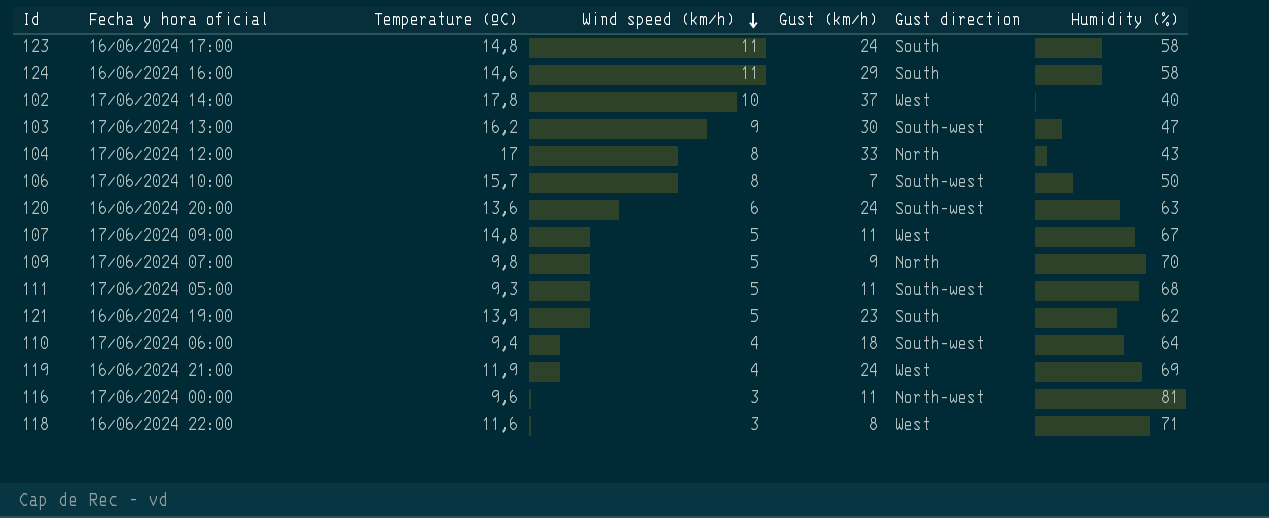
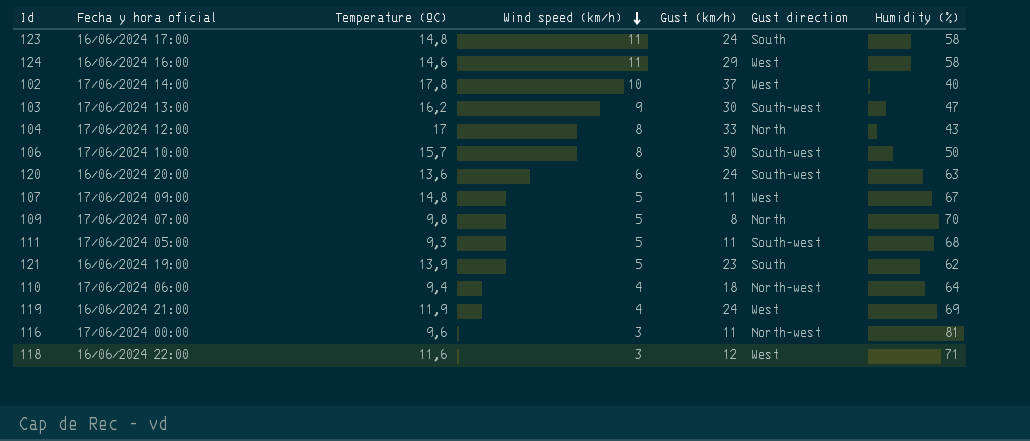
124 | Gust direction: South -> West
106 | Gust (km/h): 7 -> 30
109 | Gust (km/h): 9 -> 8
110 | Gust direction: South-west -> North-west
118 | Gust (km/h): 8 -> 12

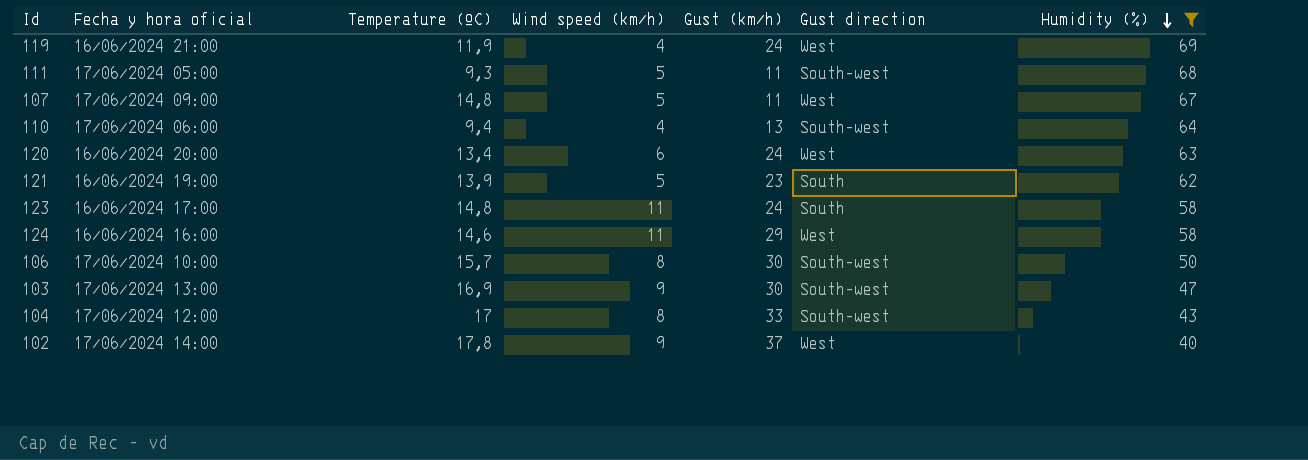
filter: none -> Humidity (%) <= 69
row order: Wind speed (km/h) descending -> Humidity (%) descending
110 | Gust (km/h): 18 -> 13
110 | Gust direction: North-west -> South-west
120 | Temperature (ºC): 13,6 -> 13,4
120 | Gust direction: South-west -> West
103 | Temperature (ºC): 16,2 -> 16,9
104 | Gust direction: North -> South-west
102 | Wind speed (km/h): 10 -> 9

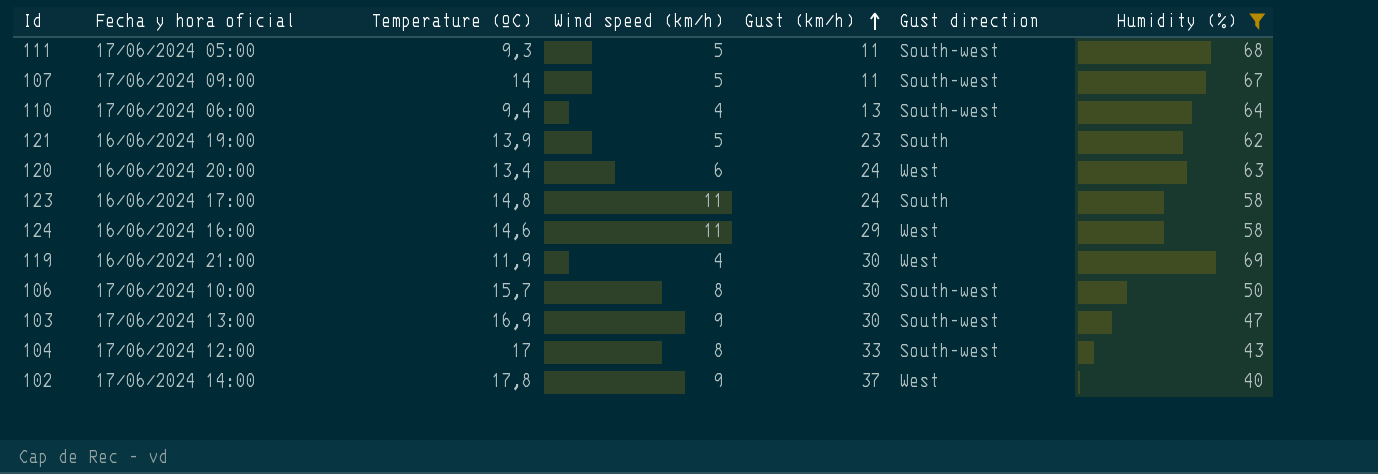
row order: Humidity (%) descending -> Gust (km/h) ascending
107 | Temperature (ºC): 14,8 -> 14
107 | Gust direction: West -> South-west
119 | Gust (km/h): 24 -> 30

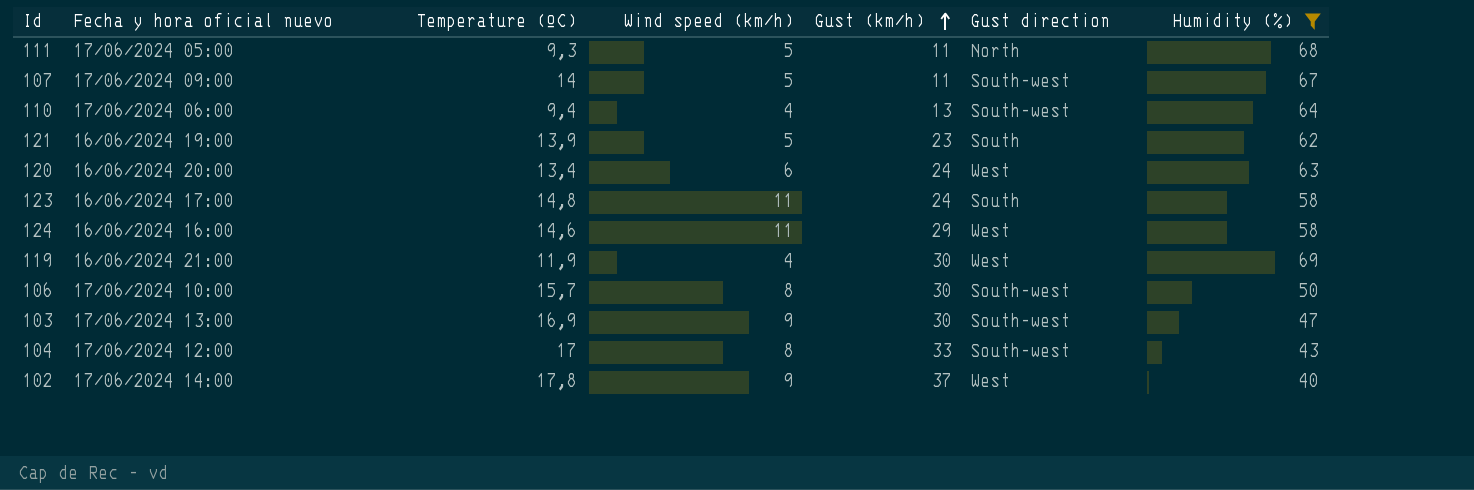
column name: Fecha y hora oficial -> Fecha y hora oficial nuevo
111 | Gust direction: South-west -> North

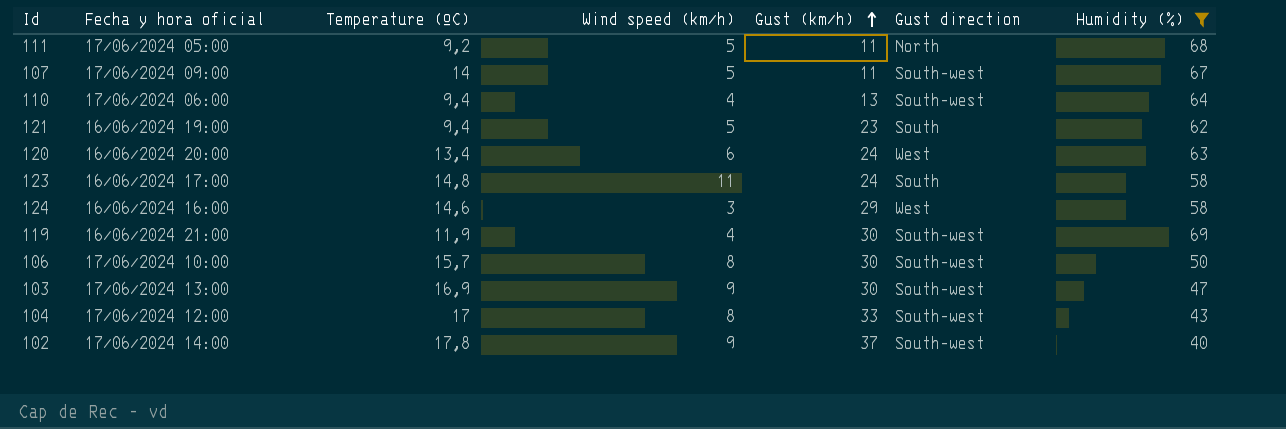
column name: Fecha y hora oficial nuevo -> Fecha y hora oficial
111 | Temperature (ºC): 9,3 -> 9,2
121 | Temperature (ºC): 13,9 -> 9,4
124 | Wind speed (km/h): 11 -> 3
119 | Gust direction: West -> South-west
102 | Gust direction: West -> South-west

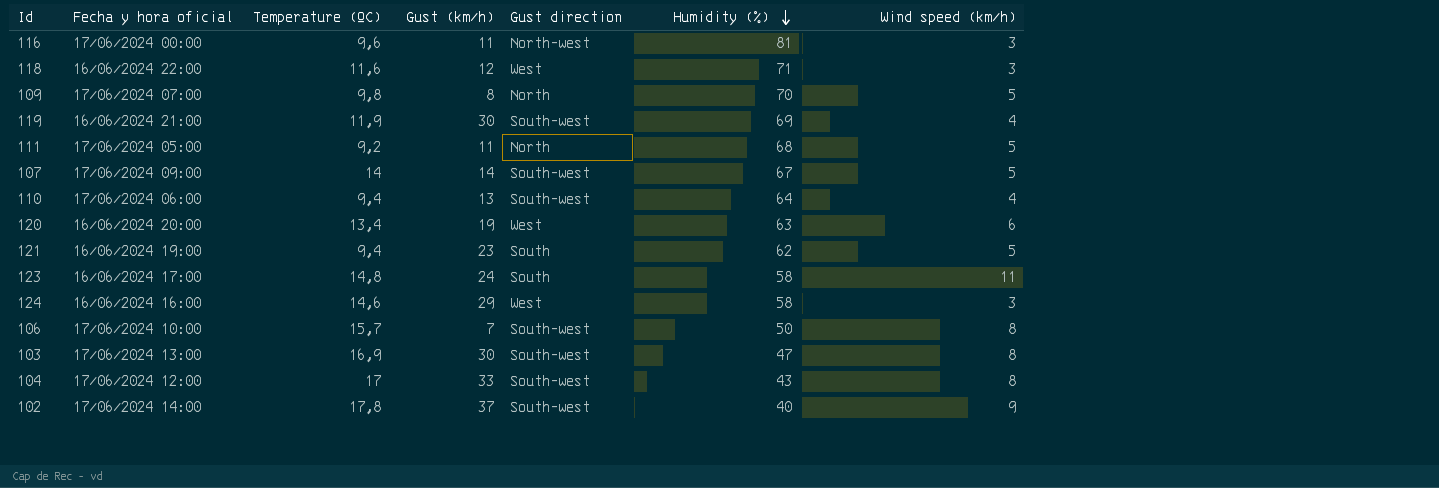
filter: Humidity (%) <= 69 -> none
row order: Gust (km/h) ascending -> Humidity (%) descending
column Wind speed (km/h) | position: 4 -> 7
107 | Gust (km/h): 11 -> 14
120 | Gust (km/h): 24 -> 19
106 | Gust (km/h): 30 -> 7
103 | Wind speed (km/h): 9 -> 8

